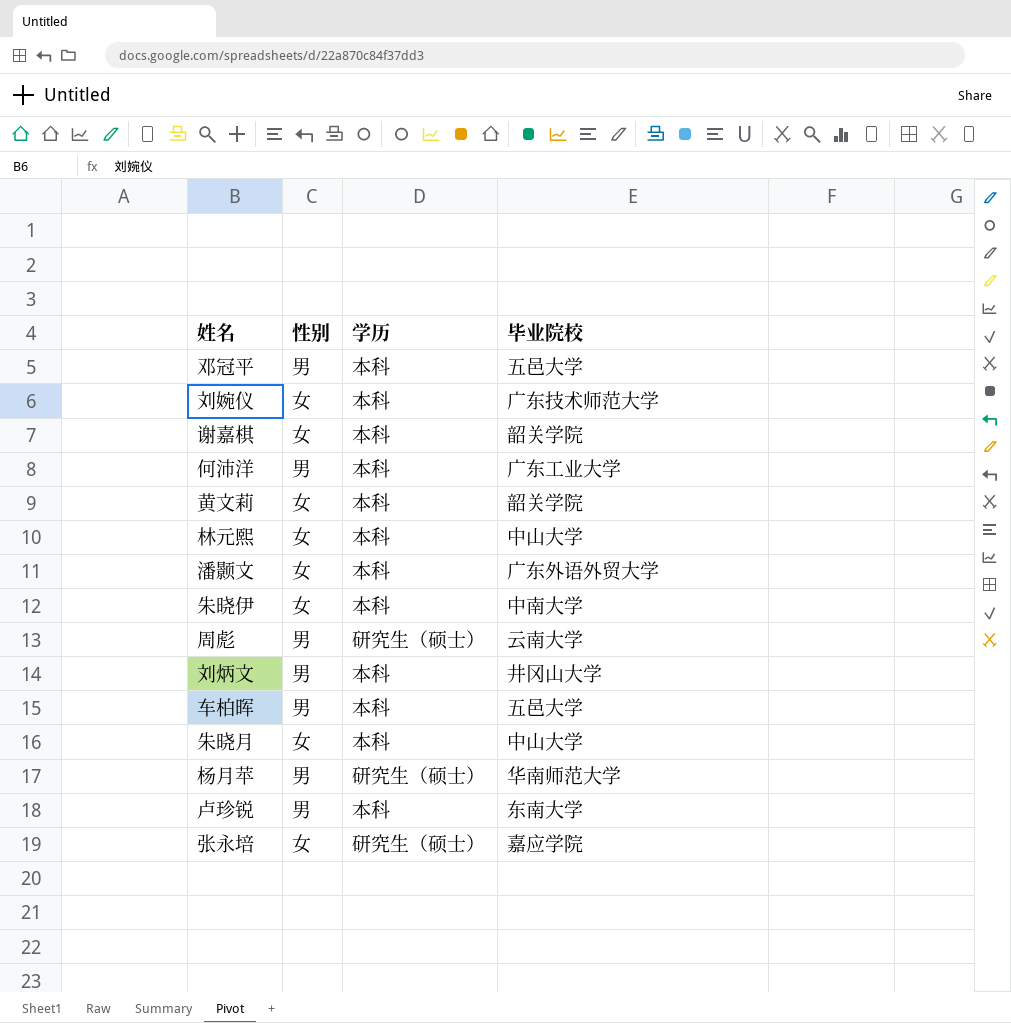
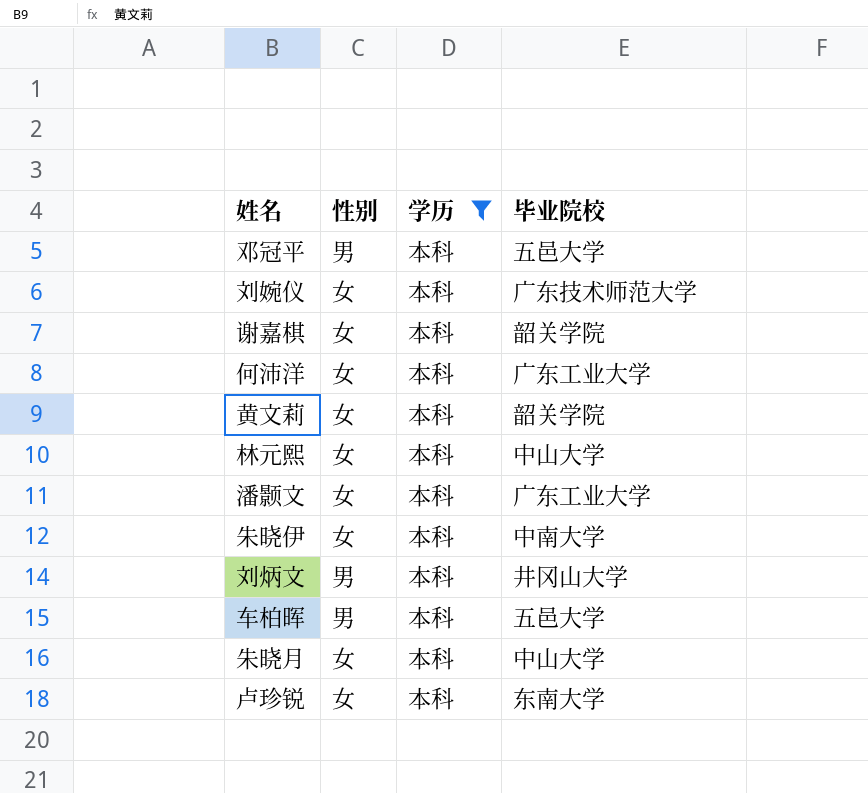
filter: none -> 学历 = 本科
何沛洋 | 性别: 男 -> 女
潘颢文 | 毕业院校: 广东外语外贸大学 -> 广东工业大学
卢珍锐 | 性别: 男 -> 女

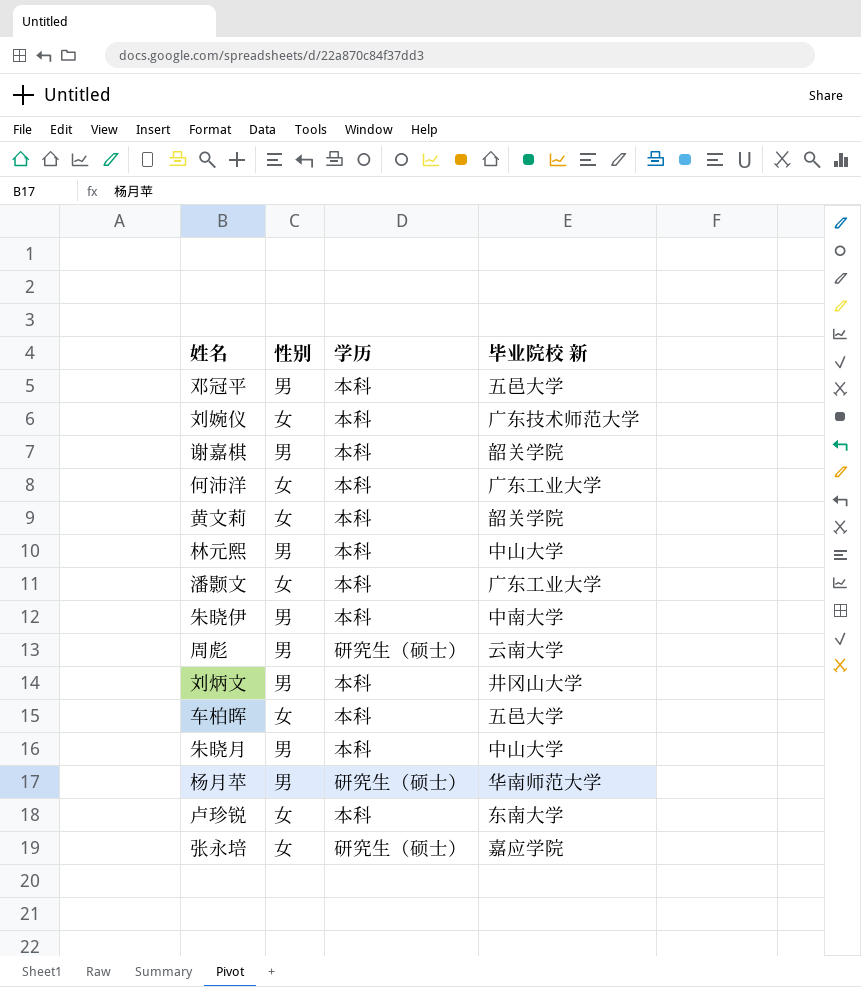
filter: 学历 = 本科 -> none
column name: 毕业院校 -> 毕业院校 新
谢嘉棋 | 性别: 女 -> 男
林元熙 | 性别: 女 -> 男
朱晓伊 | 性别: 女 -> 男
车柏晖 | 性别: 男 -> 女
朱晓月 | 性别: 女 -> 男

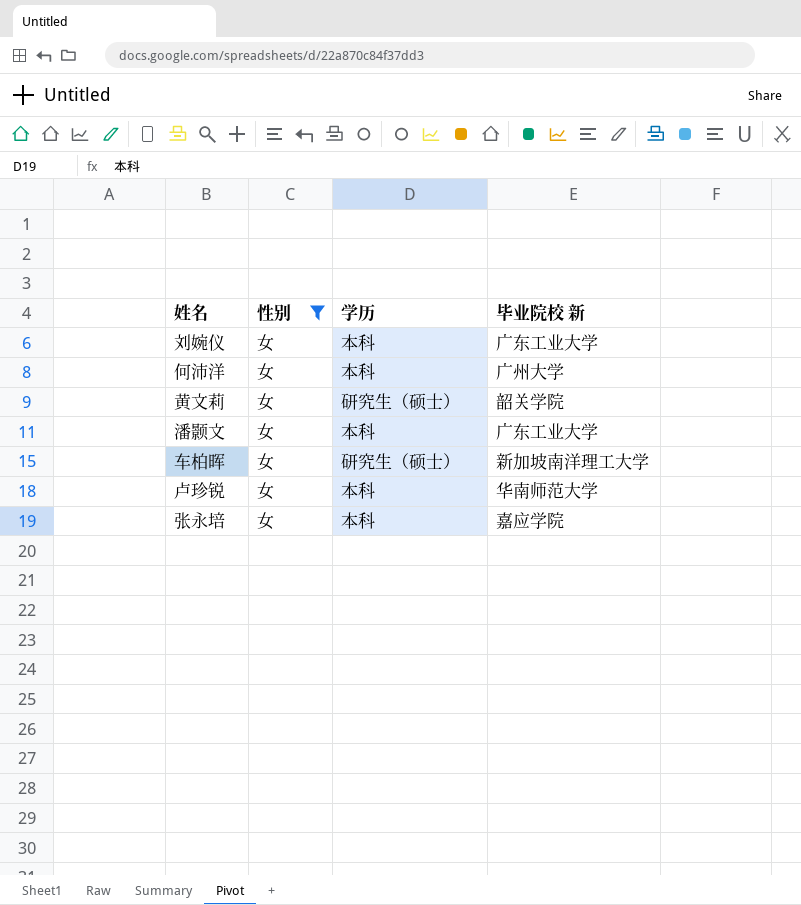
filter: none -> 性别 = 女
刘婉仪 | 毕业院校 新: 广东技术师范大学 -> 广东工业大学
何沛洋 | 毕业院校 新: 广东工业大学 -> 广州大学
黄文莉 | 学历: 本科 -> 研究生（硕士）
车柏晖 | 学历: 本科 -> 研究生（硕士）
车柏晖 | 毕业院校 新: 五邑大学 -> 新加坡南洋理工大学
卢珍锐 | 毕业院校 新: 东南大学 -> 华南师范大学
张永培 | 学历: 研究生（硕士） -> 本科

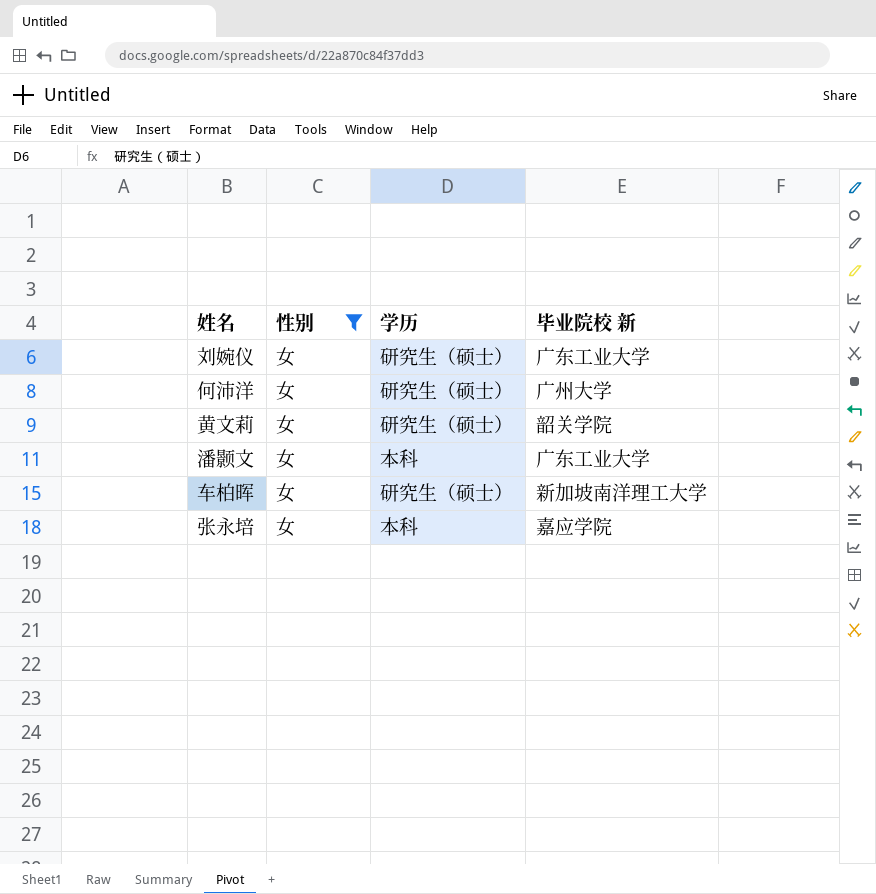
row 卢珍锐: 女 | 本科 | 华南师范大学 -> none
刘婉仪 | 学历: 本科 -> 研究生（硕士）
何沛洋 | 学历: 本科 -> 研究生（硕士）

